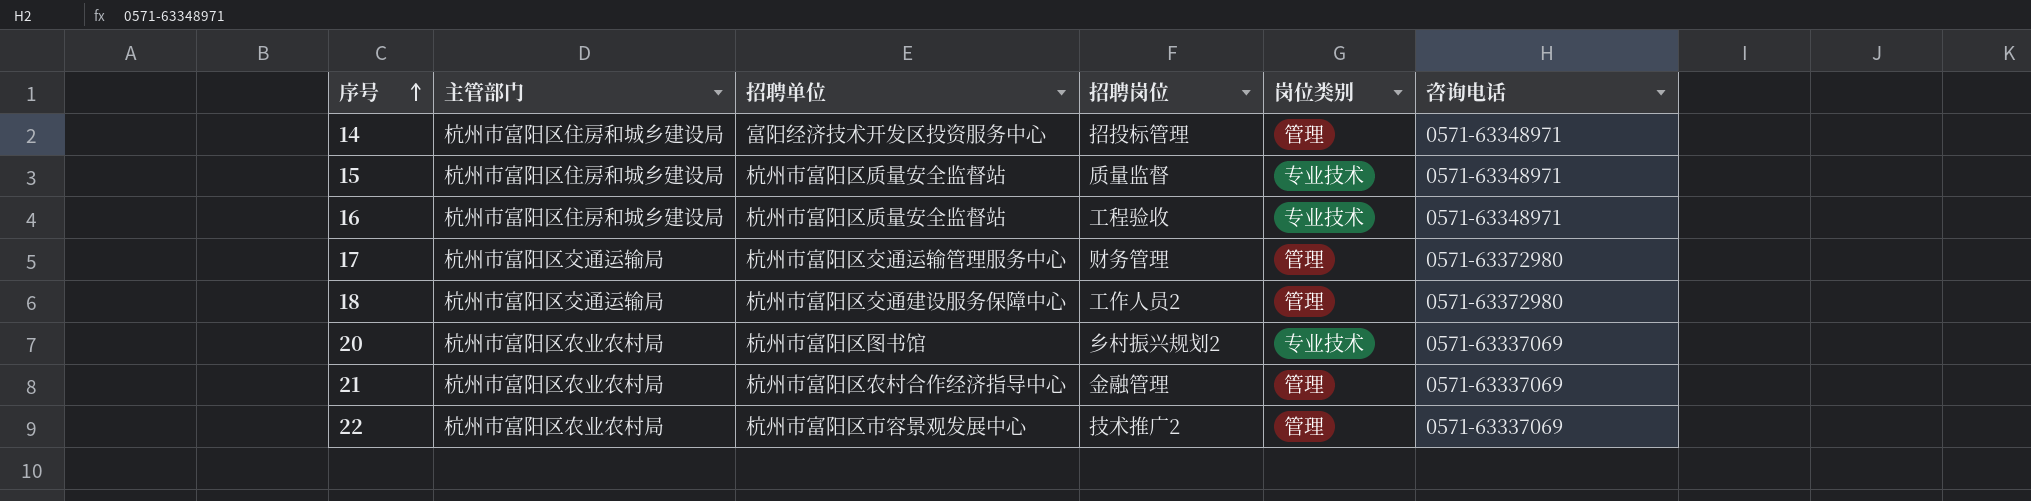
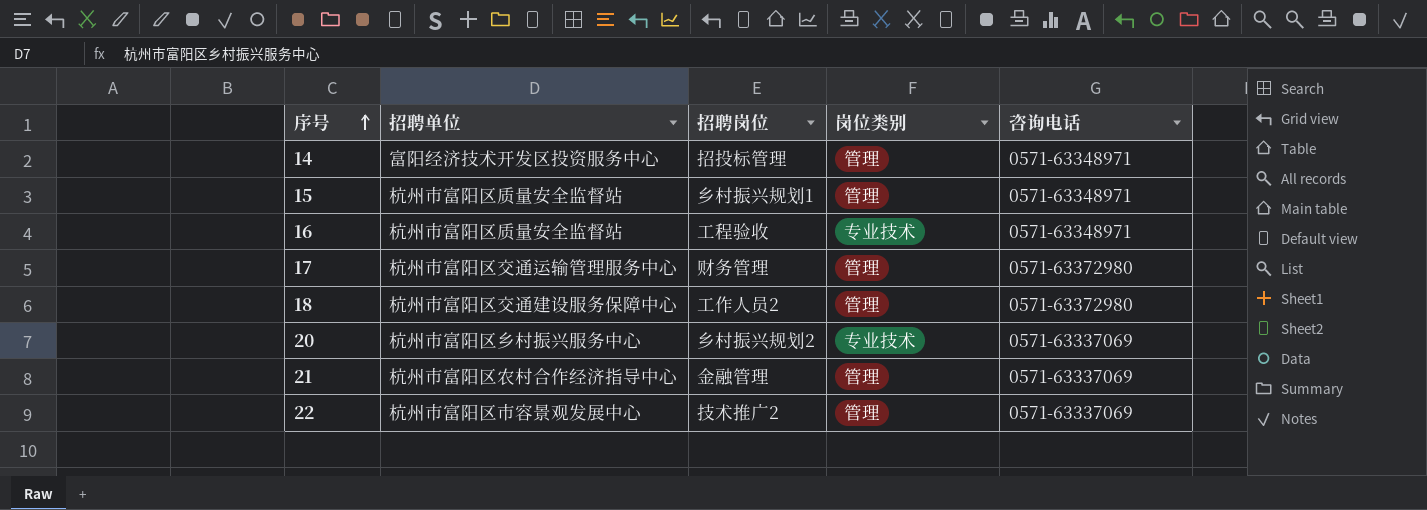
column 主管部门 | position: 2 -> none
15 | 招聘岗位: 质量监督 -> 乡村振兴规划1
15 | 岗位类别: 专业技术 -> 管理
20 | 招聘单位: 杭州市富阳区图书馆 -> 杭州市富阳区乡村振兴服务中心

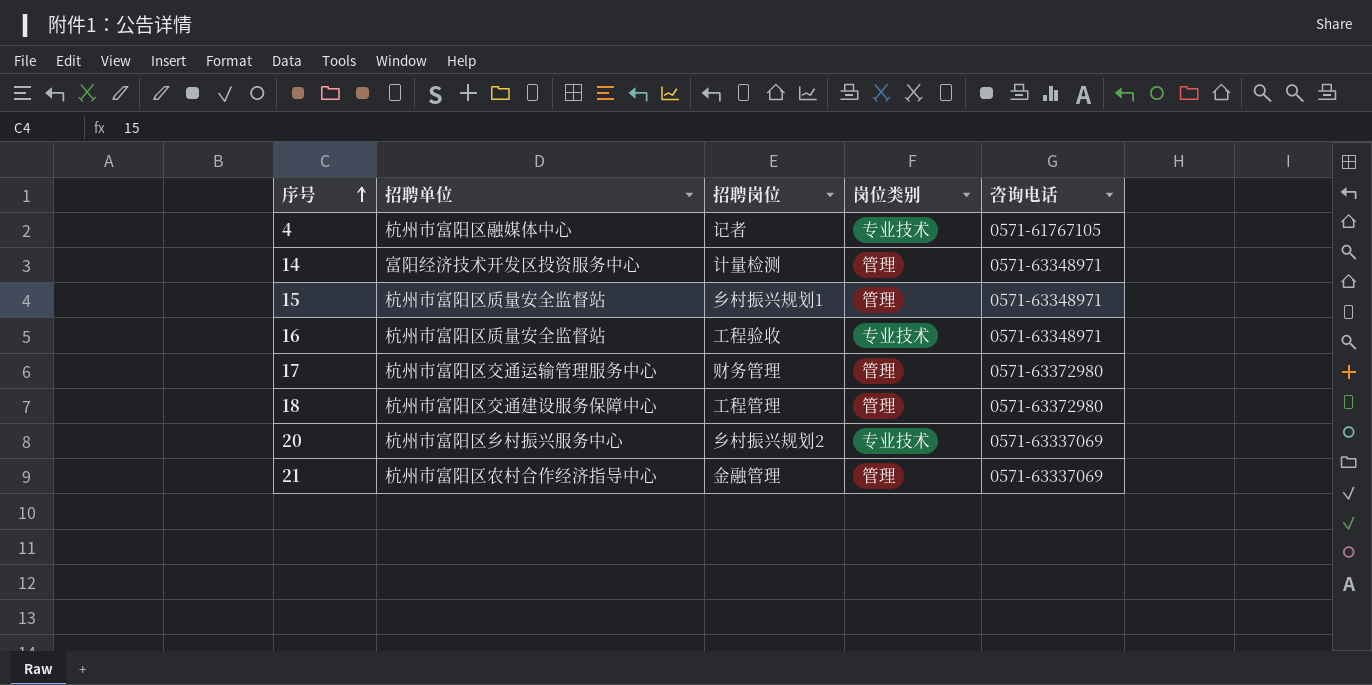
row 22: 杭州市富阳区市容景观发展中心 | 技术推广2 | 管理 | 0571-63337069 -> none
row 4: none -> 杭州市富阳区融媒体中心 | 记者 | 专业技术 | 0571-61767105
14 | 招聘岗位: 招投标管理 -> 计量检测
18 | 招聘岗位: 工作人员2 -> 工程管理

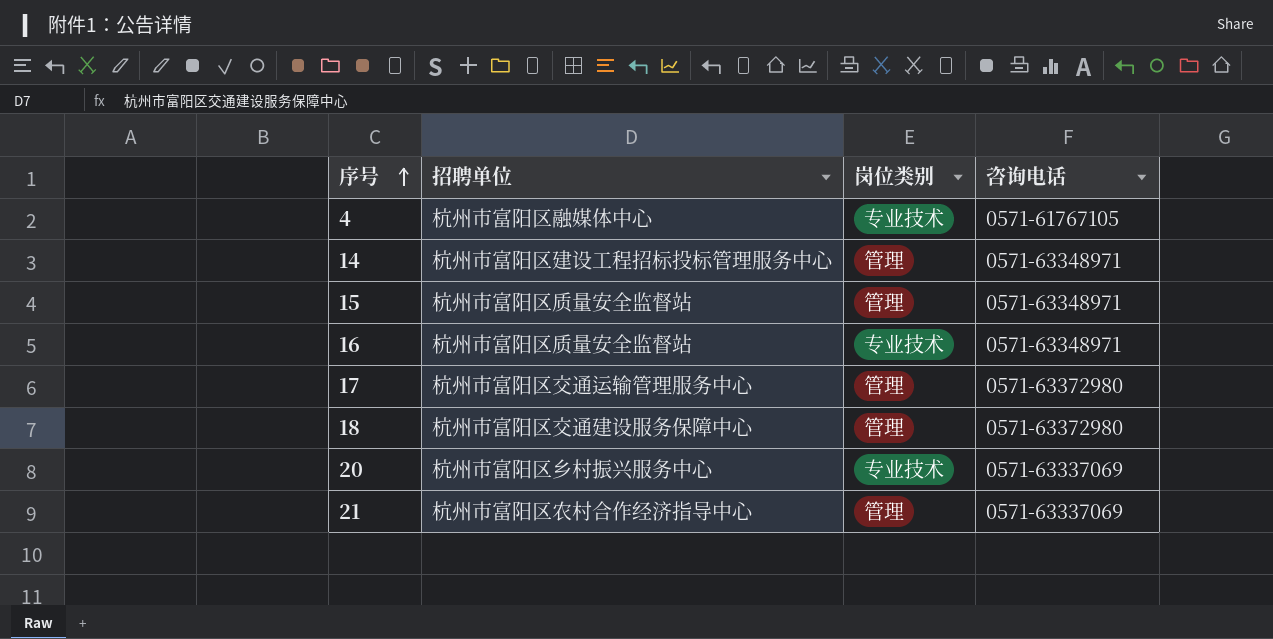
column 招聘岗位 | position: 3 -> none
14 | 招聘单位: 富阳经济技术开发区投资服务中心 -> 杭州市富阳区建设工程招标投标管理服务中心

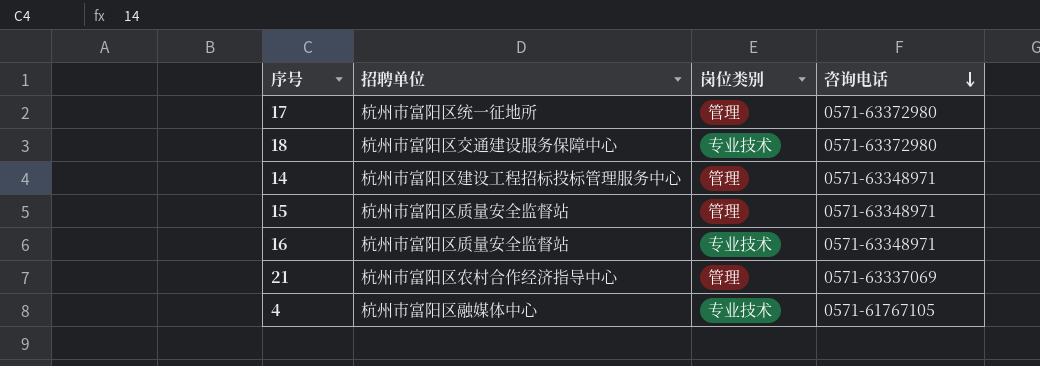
row order: 序号 ascending -> 咨询电话 descending
row 20: 杭州市富阳区乡村振兴服务中心 | 专业技术 | 0571-63337069 -> none
17 | 招聘单位: 杭州市富阳区交通运输管理服务中心 -> 杭州市富阳区统一征地所
18 | 岗位类别: 管理 -> 专业技术

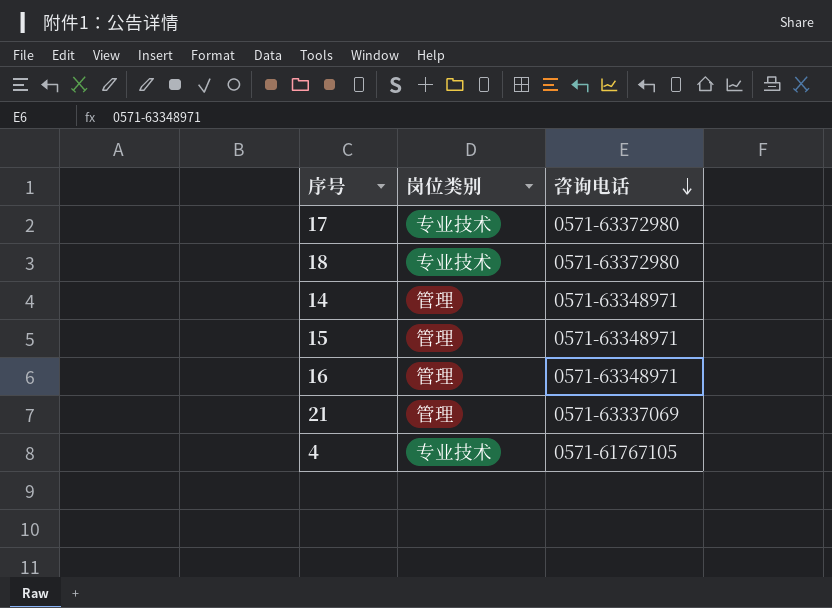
column 招聘单位 | position: 2 -> none
17 | 岗位类别: 管理 -> 专业技术
16 | 岗位类别: 专业技术 -> 管理

